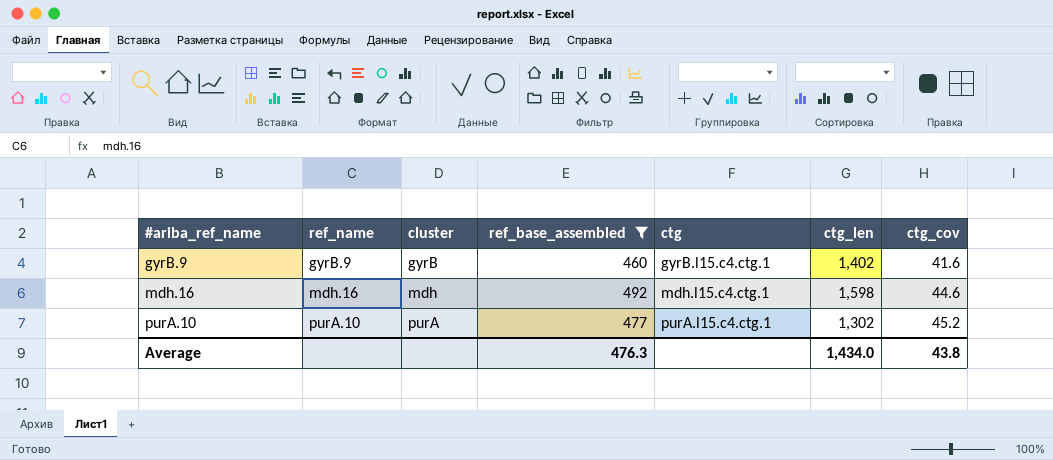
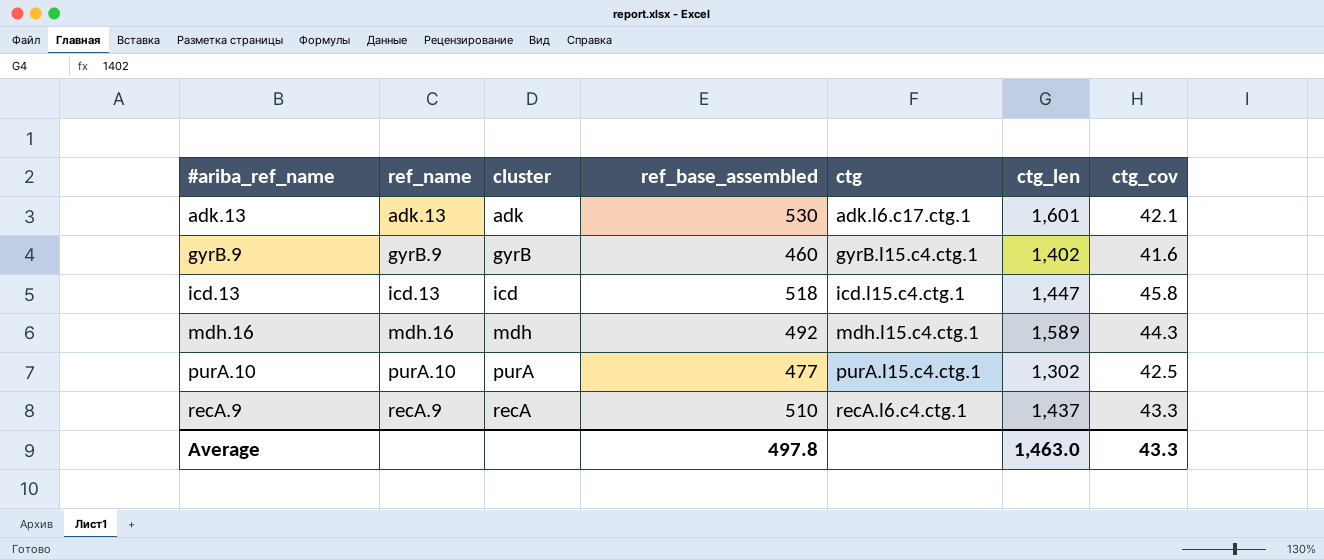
filter: ref_base_assembled <= 492 -> none
mdh.16 | ctg_len: 1,598 -> 1,589
mdh.16 | ctg_cov: 44.6 -> 44.3
purA.10 | ctg_cov: 45.2 -> 42.5
Average | ref_base_assembled: 476.3 -> 497.8
Average | ctg_len: 1,434.0 -> 1,463.0
Average | ctg_cov: 43.8 -> 43.3

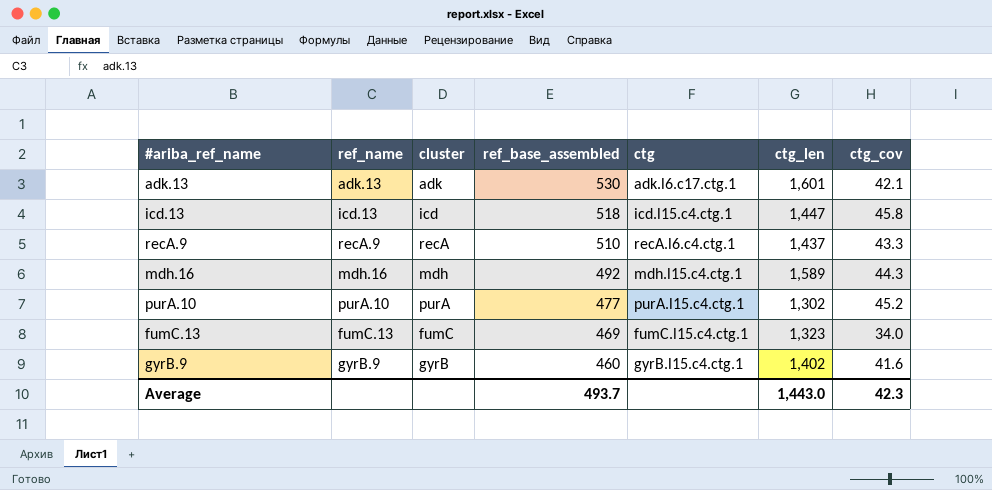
row order: #ariba_ref_name ascending -> ref_base_assembled descending
purA.10 | ctg_cov: 42.5 -> 45.2
row fumC.13: none -> fumC.13 | fumC | 469 | fumC.l15.c4.ctg.1 | 1,323 | 34.0
Average | ref_base_assembled: 497.8 -> 493.7
Average | ctg_len: 1,463.0 -> 1,443.0
Average | ctg_cov: 43.3 -> 42.3

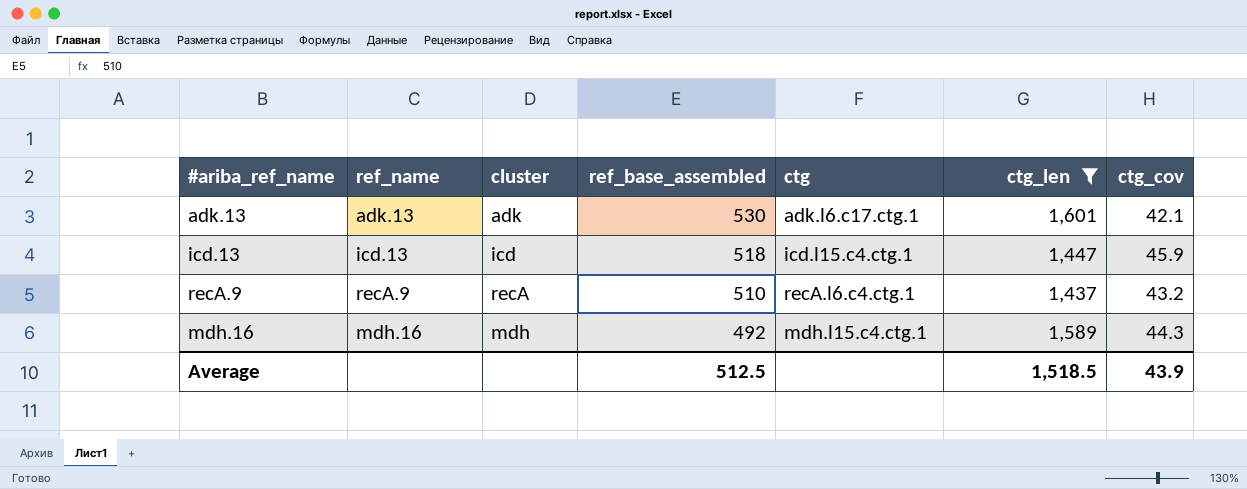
filter: none -> ctg_len >= 1,437
icd.13 | ctg_cov: 45.8 -> 45.9
recA.9 | ctg_cov: 43.3 -> 43.2
Average | ref_base_assembled: 493.7 -> 512.5
Average | ctg_len: 1,443.0 -> 1,518.5
Average | ctg_cov: 42.3 -> 43.9

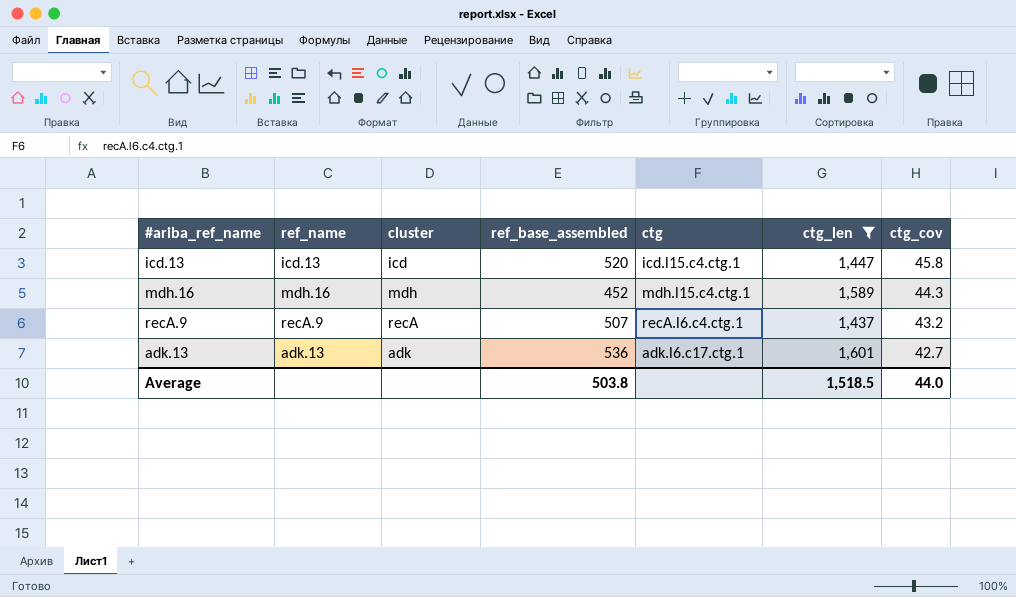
row order: ref_base_assembled descending -> ctg_cov descending
icd.13 | ref_base_assembled: 518 -> 520
icd.13 | ctg_cov: 45.9 -> 45.8
mdh.16 | ref_base_assembled: 492 -> 452
recA.9 | ref_base_assembled: 510 -> 507
adk.13 | ref_base_assembled: 530 -> 536
adk.13 | ctg_cov: 42.1 -> 42.7
Average | ref_base_assembled: 512.5 -> 503.8
Average | ctg_cov: 43.9 -> 44.0

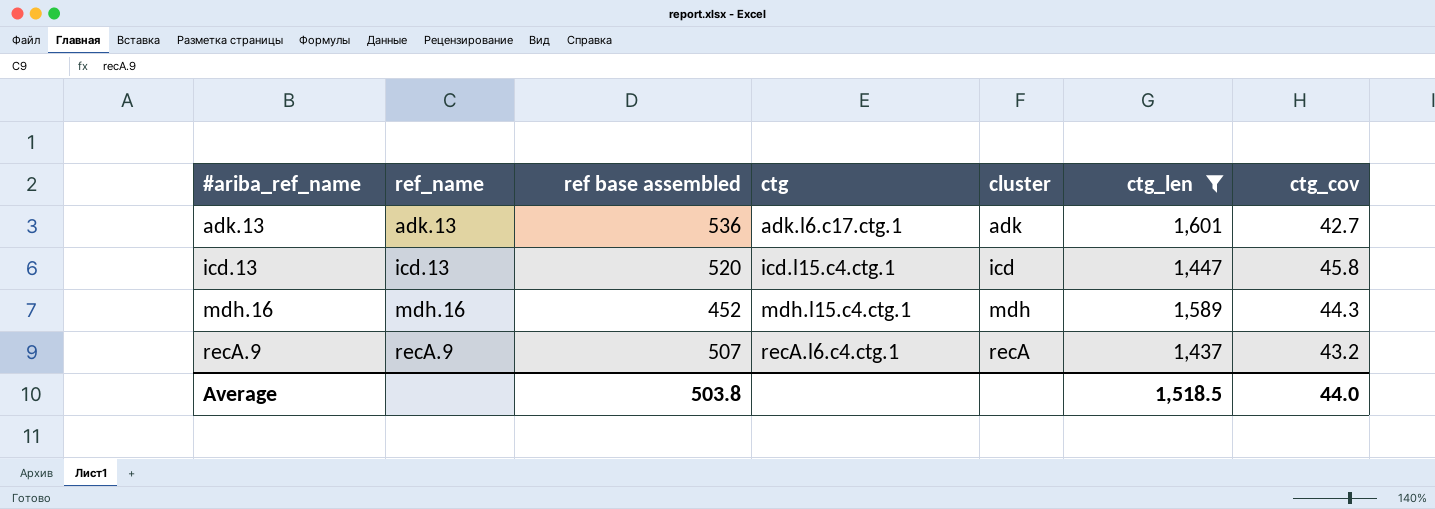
row order: ctg_cov descending -> #ariba_ref_name ascending
column name: ref_base_assembled -> ref base assembled
column cluster | position: 3 -> 5

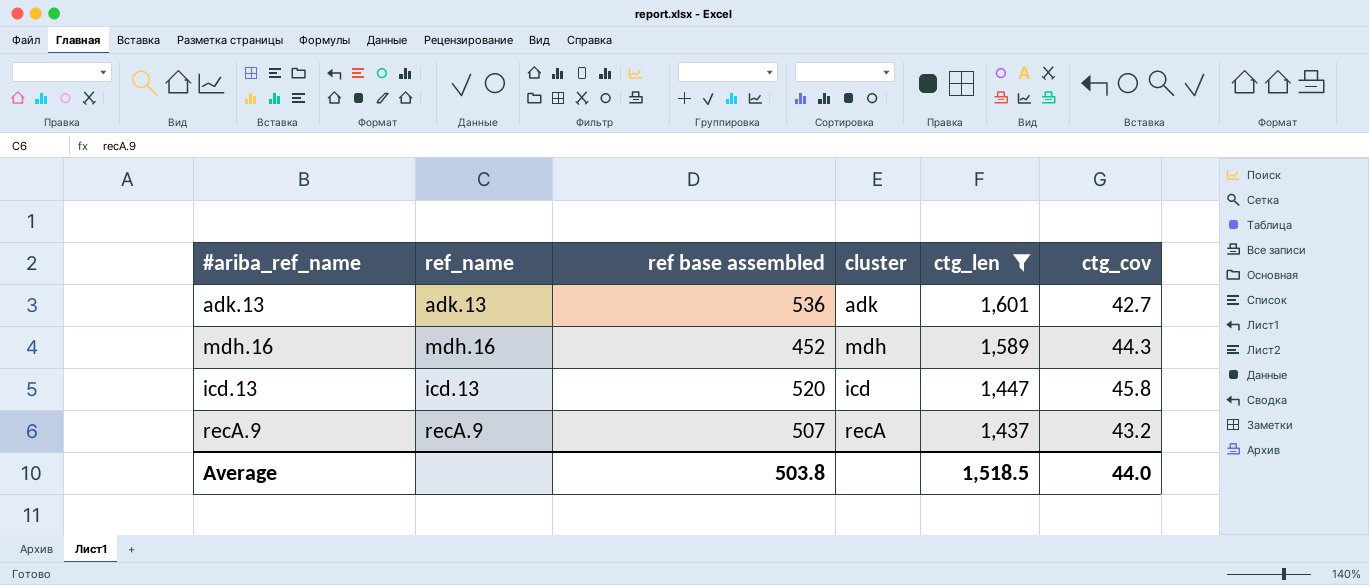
row order: #ariba_ref_name ascending -> ctg_len descending
column ctg | position: 4 -> none

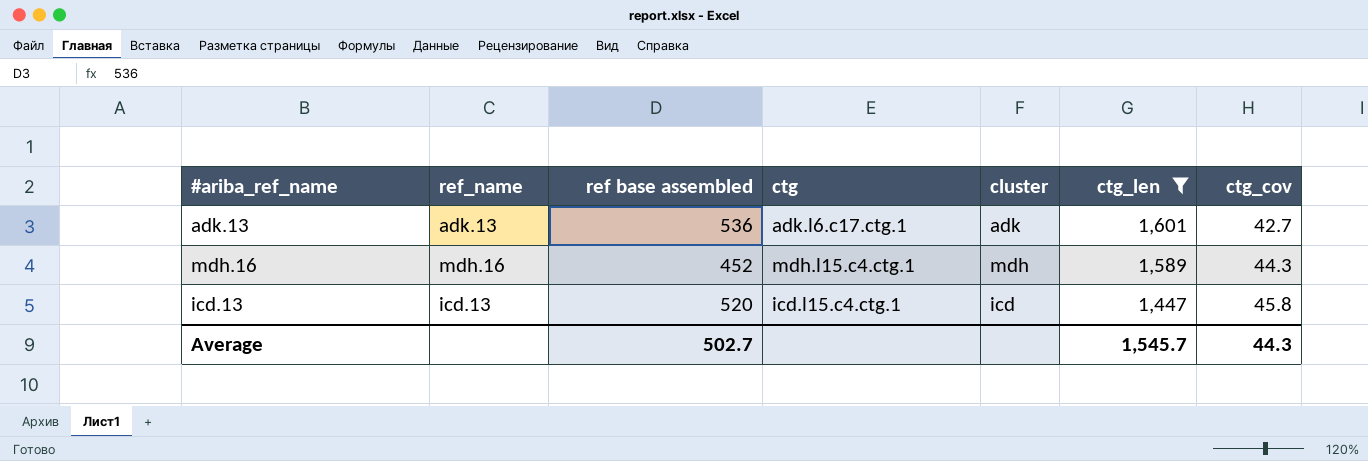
column ctg | position: none -> 4
row recA.9: recA.9 | 507 | recA | 1,437 | 43.2 -> none
Average | ref base assembled: 503.8 -> 502.7
Average | ctg_len: 1,518.5 -> 1,545.7
Average | ctg_cov: 44.0 -> 44.3

